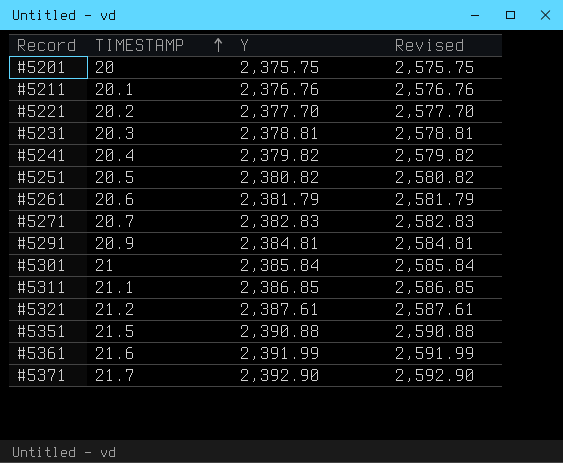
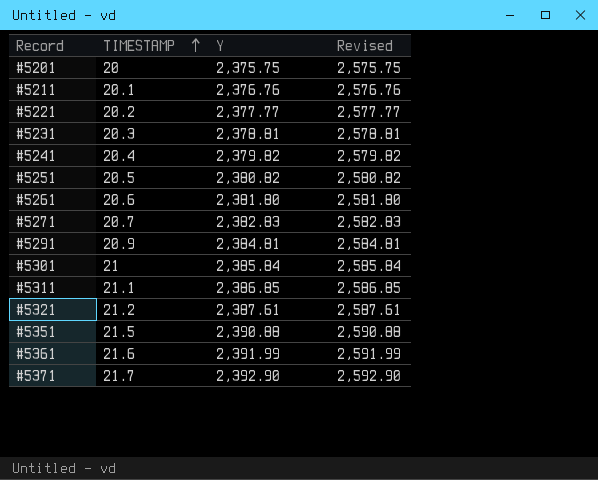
#5221 | Y: 2,377.70 -> 2,377.77
#5221 | Revised: 2,577.70 -> 2,577.77
#5261 | Y: 2,381.79 -> 2,381.80
#5261 | Revised: 2,581.79 -> 2,581.80

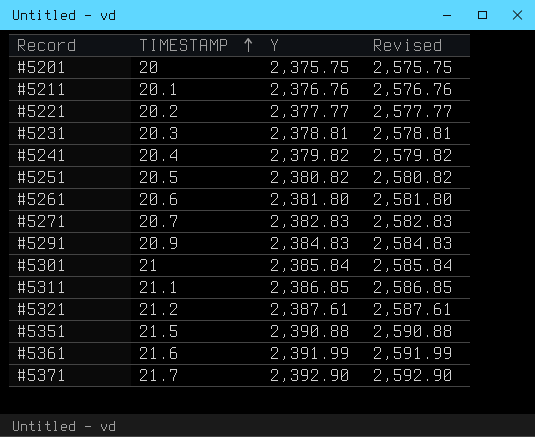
#5291 | Y: 2,384.81 -> 2,384.83
#5291 | Revised: 2,584.81 -> 2,584.83

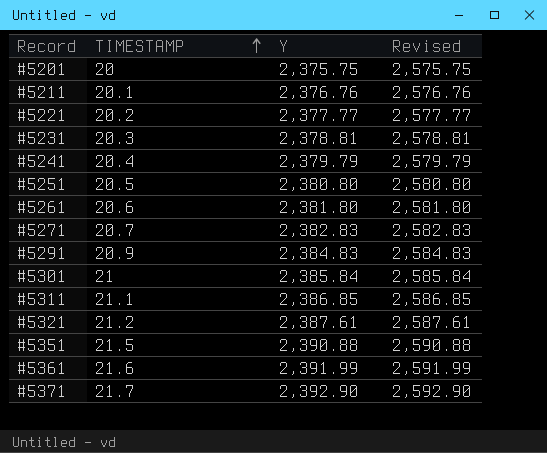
#5241 | Y: 2,379.82 -> 2,379.79
#5241 | Revised: 2,579.82 -> 2,579.79
#5251 | Y: 2,380.82 -> 2,380.80
#5251 | Revised: 2,580.82 -> 2,580.80

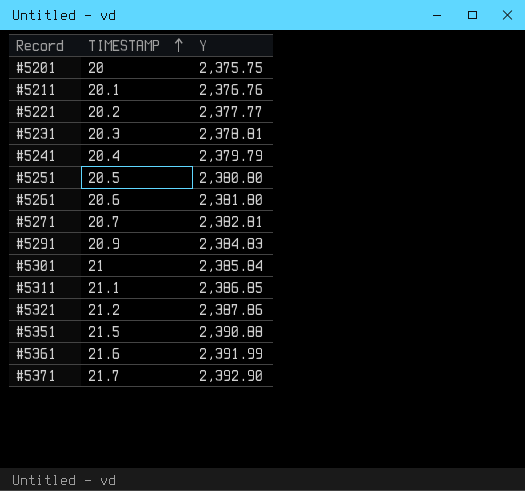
column Revised | formula: [Y] + 200 -> none
#5271 | Y: 2,382.83 -> 2,382.81
#5321 | Y: 2,387.61 -> 2,387.86

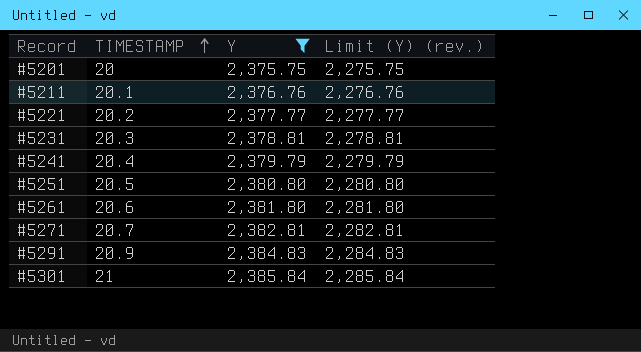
filter: none -> Y <= 2,385.84
column Limit (Y) (rev.) | formula: none -> [Y] - 100

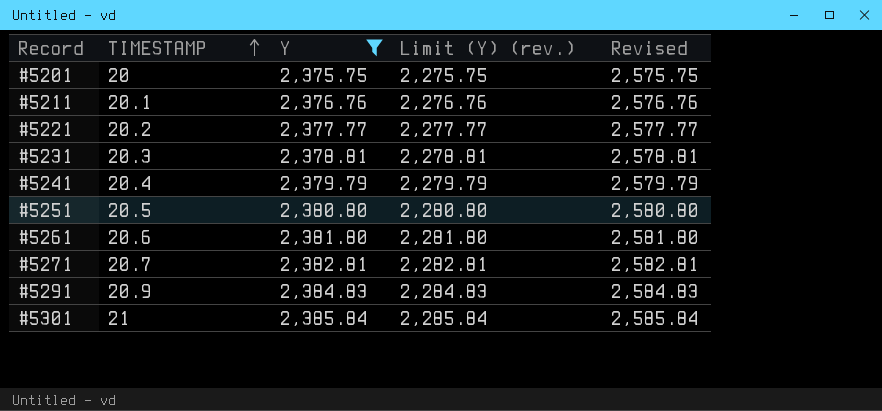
column Revised | formula: none -> [Y] + 200

